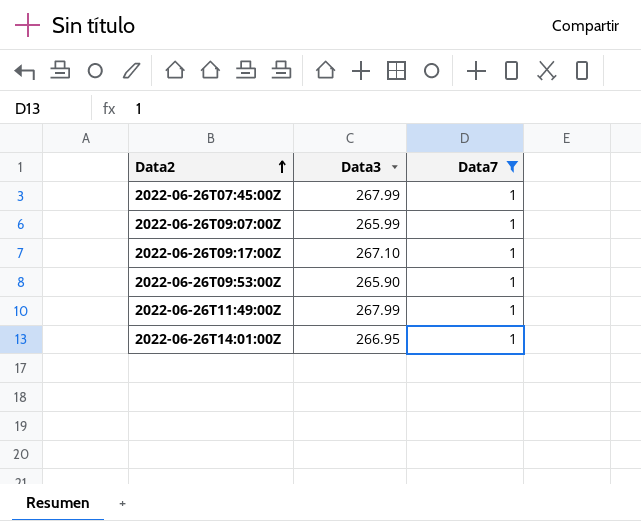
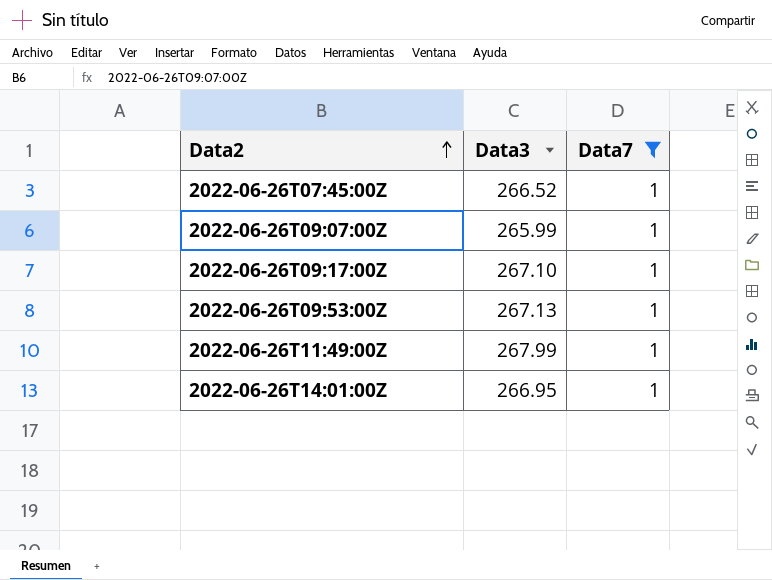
2022-06-26T07:45:00Z | Data3: 267.99 -> 266.52
2022-06-26T09:53:00Z | Data3: 265.90 -> 267.13

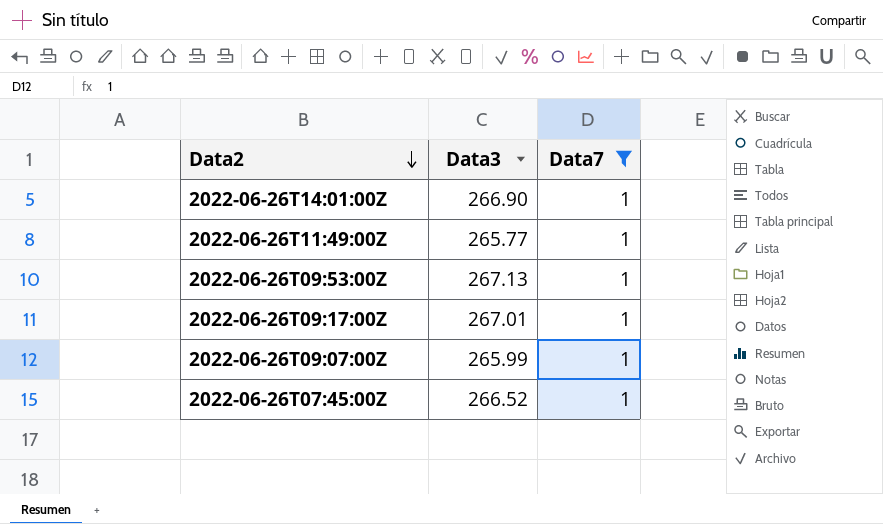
row order: Data2 ascending -> Data2 descending
2022-06-26T14:01:00Z | Data3: 266.95 -> 266.90
2022-06-26T11:49:00Z | Data3: 267.99 -> 265.77
2022-06-26T09:17:00Z | Data3: 267.10 -> 267.01

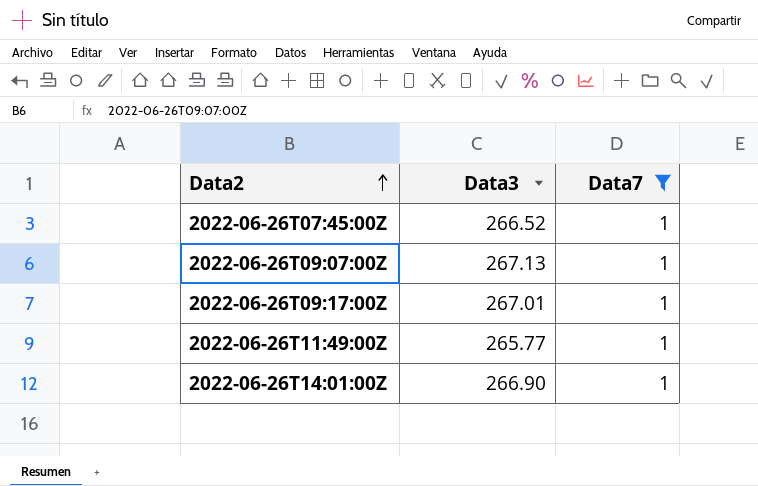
row order: Data2 descending -> Data2 ascending
row 2022-06-26T09:53:00Z: 267.13 | 1 -> none
2022-06-26T09:07:00Z | Data3: 265.99 -> 267.13

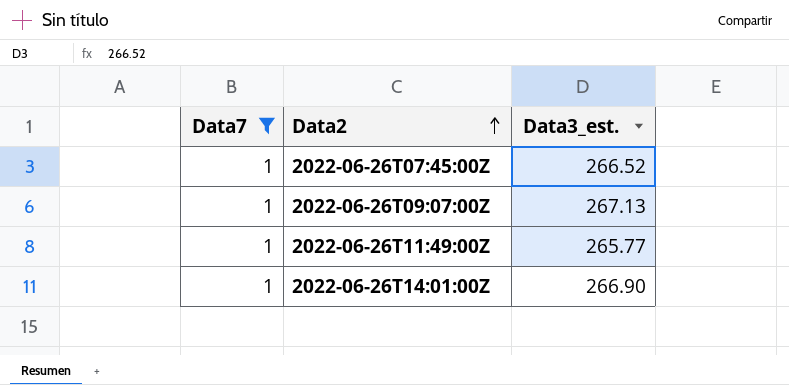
column Data7 | position: 3 -> 1
column name: Data3 -> Data3_est.
row 2022-06-26T09:17:00Z: 267.01 | 1 -> none

